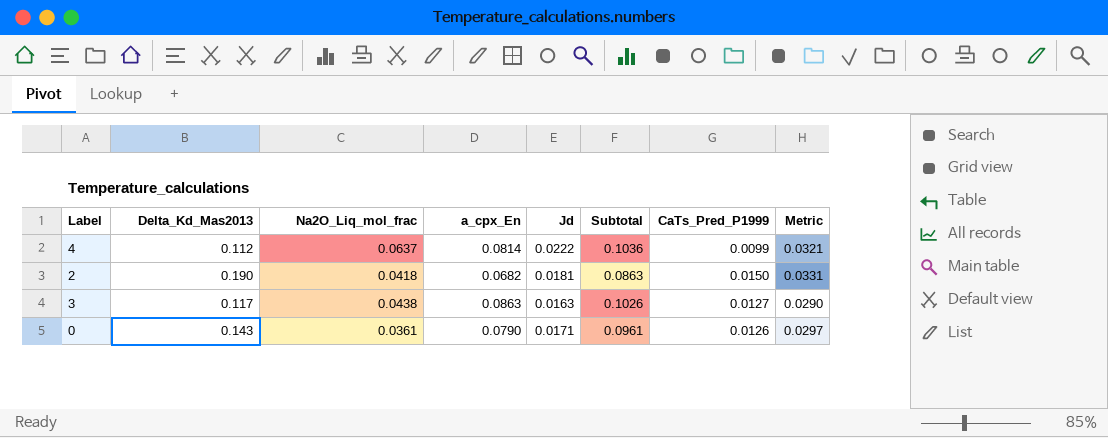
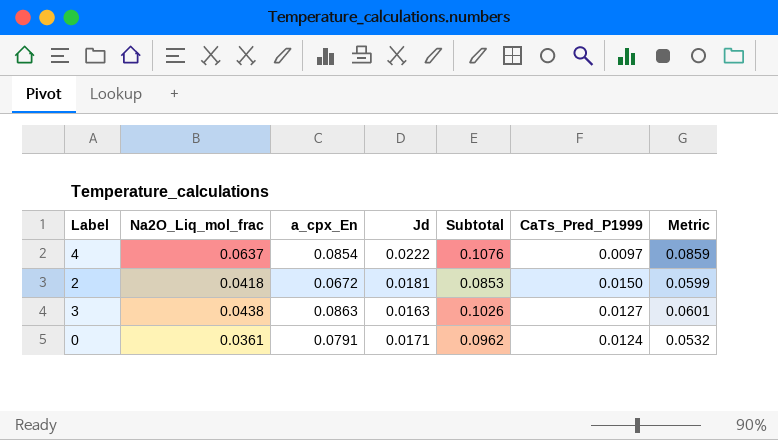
column Delta_Kd_Mas2013 | position: 2 -> none
column Metric | formula: [Jd] + [CaTs_Pred_P1999] -> [Na2O_Liq_mol_frac] + [Jd]
4 | a_cpx_En: 0.0814 -> 0.0854
4 | Subtotal: 0.1036 -> 0.1076
4 | CaTs_Pred_P1999: 0.0099 -> 0.0097
2 | a_cpx_En: 0.0682 -> 0.0672
2 | Subtotal: 0.0863 -> 0.0853
0 | a_cpx_En: 0.0790 -> 0.0791
0 | Subtotal: 0.0961 -> 0.0962
0 | CaTs_Pred_P1999: 0.0126 -> 0.0124

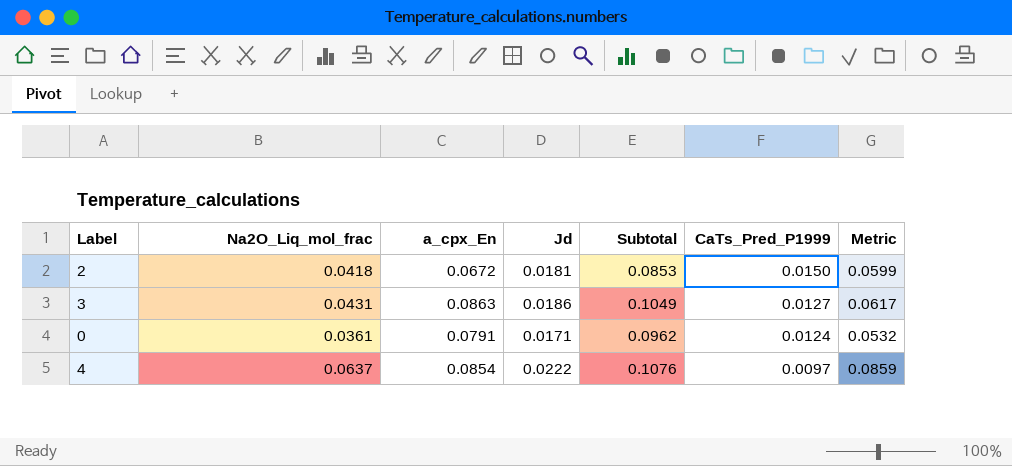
row order: none -> CaTs_Pred_P1999 descending
3 | Na2O_Liq_mol_frac: 0.0438 -> 0.0431
3 | Jd: 0.0163 -> 0.0186
3 | Subtotal: 0.1026 -> 0.1049
3 | Metric: 0.0601 -> 0.0617

